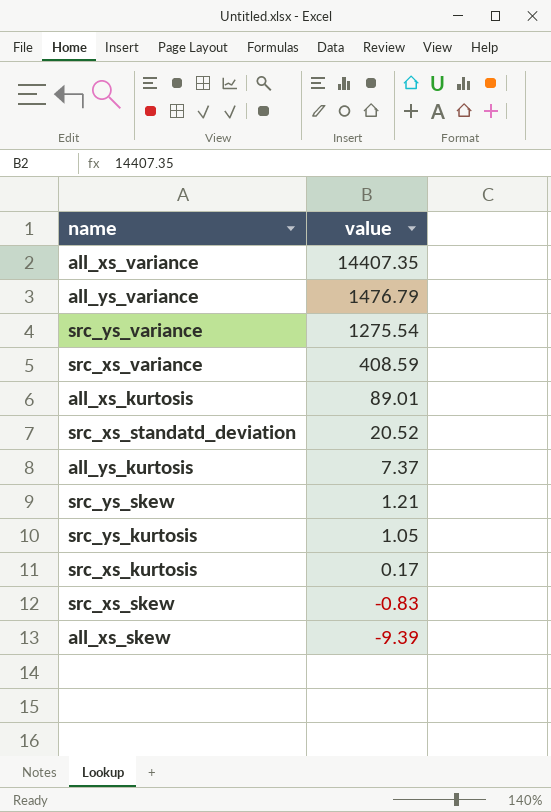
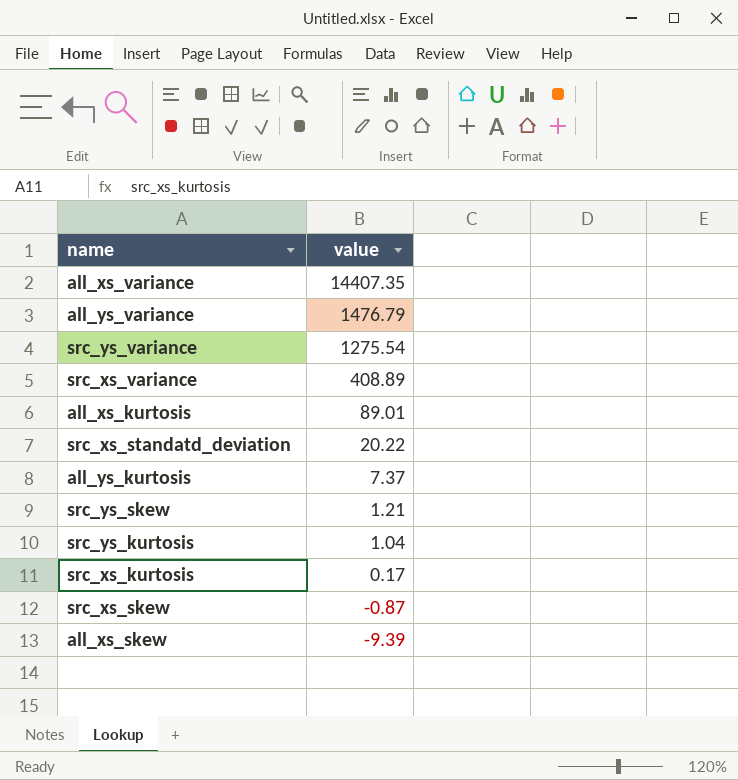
src_xs_variance | value: 408.59 -> 408.89
src_xs_standatd_deviation | value: 20.52 -> 20.22
src_ys_kurtosis | value: 1.05 -> 1.04
src_xs_skew | value: -0.83 -> -0.87

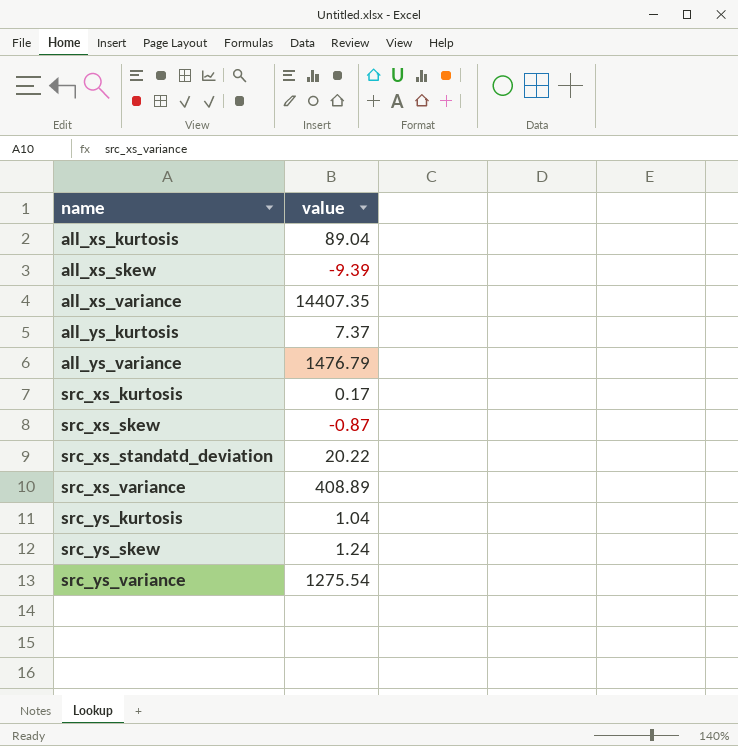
row order: value descending -> name ascending
all_xs_kurtosis | value: 89.01 -> 89.04
src_ys_skew | value: 1.21 -> 1.24

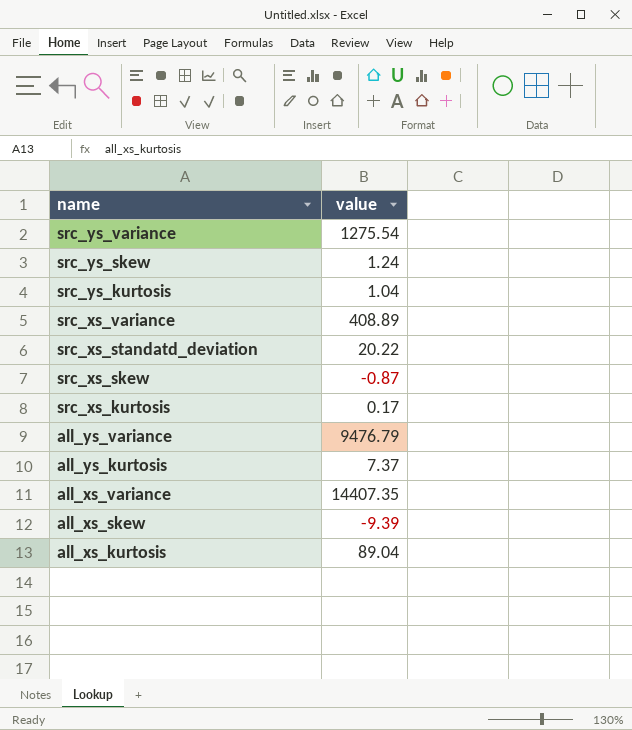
row order: name ascending -> name descending
all_ys_variance | value: 1476.79 -> 9476.79

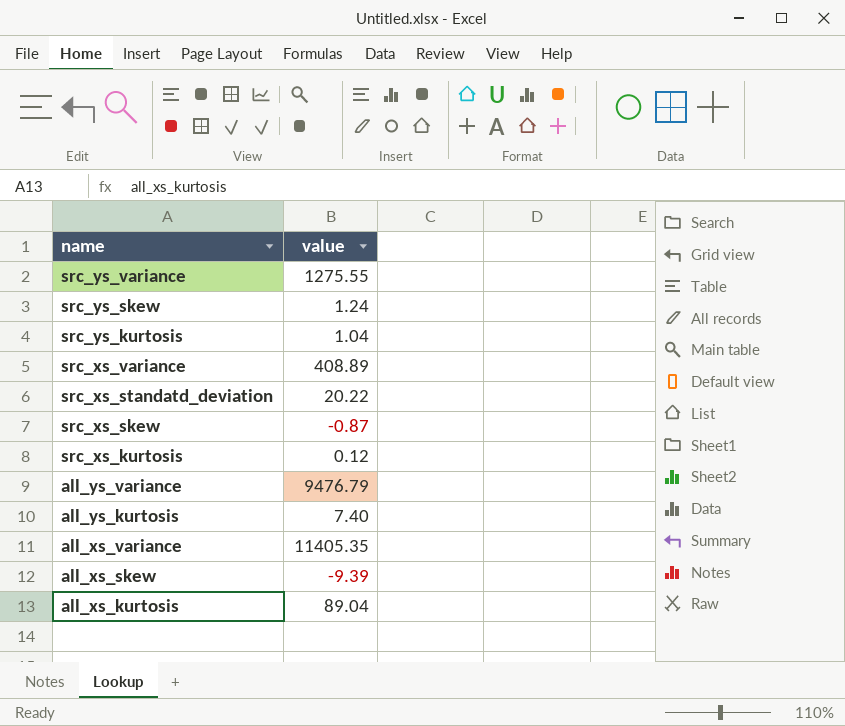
src_ys_variance | value: 1275.54 -> 1275.55
src_xs_kurtosis | value: 0.17 -> 0.12
all_ys_kurtosis | value: 7.37 -> 7.40
all_xs_variance | value: 14407.35 -> 11405.35

